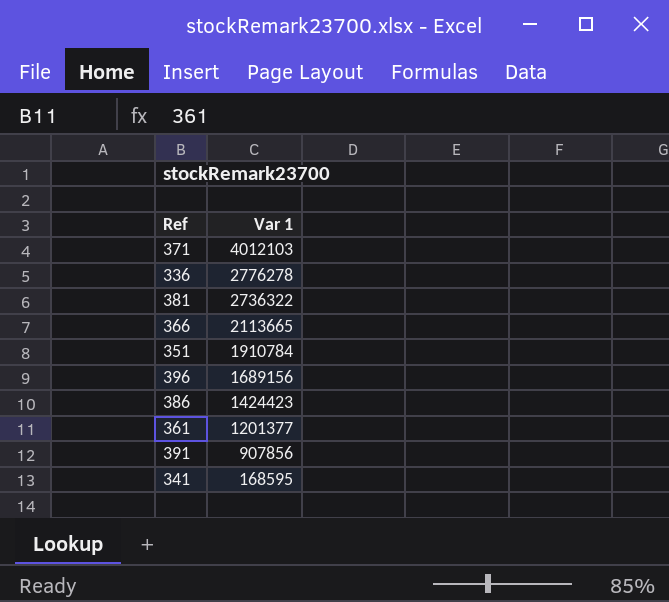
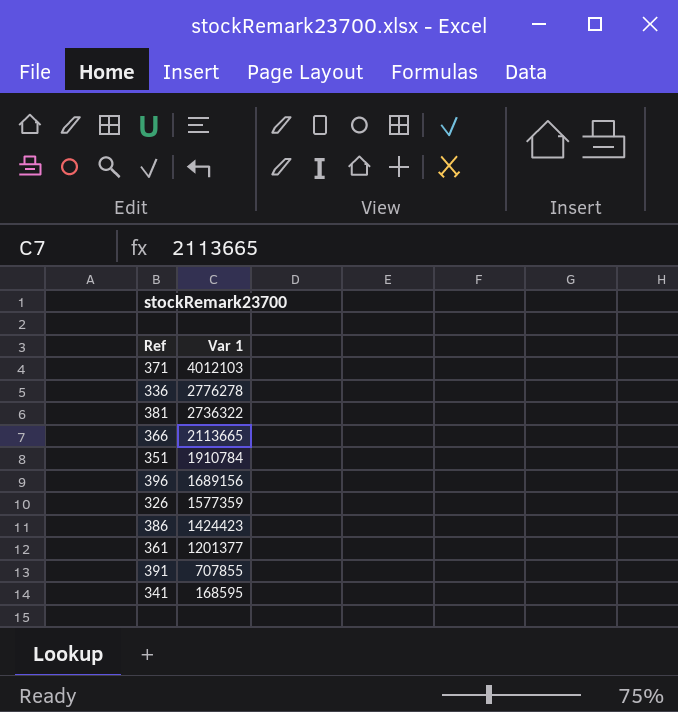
row 326: none -> 1577359
391 | Var 1: 907856 -> 707855

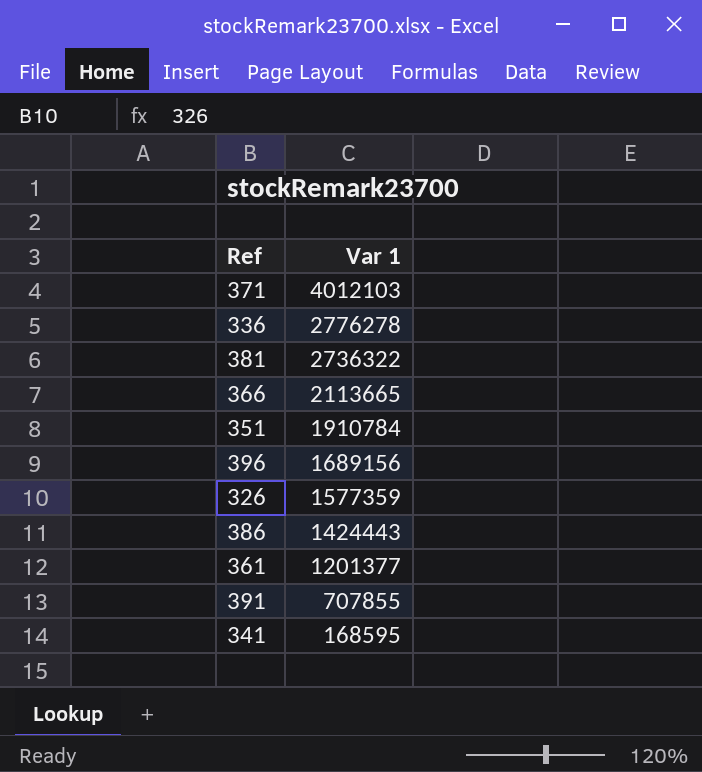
386 | Var 1: 1424423 -> 1424443

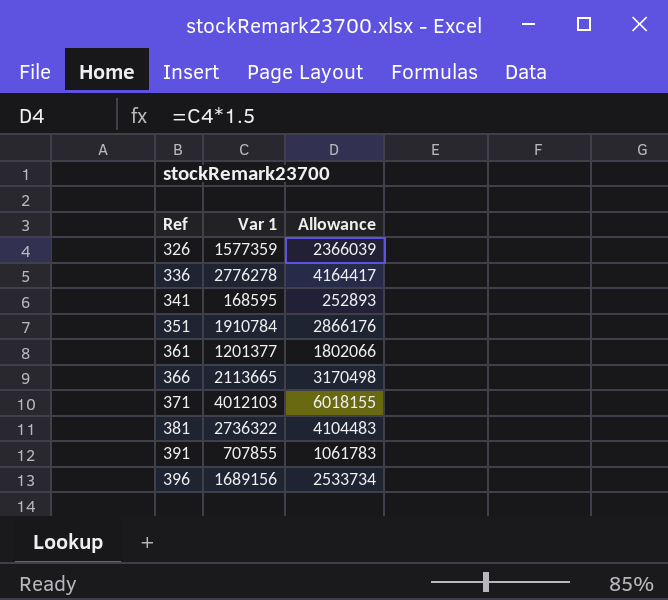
row order: Var 1 descending -> Ref ascending
column Allowance | formula: none -> [Var 1] * 1.5
row 386: 1424443 -> none

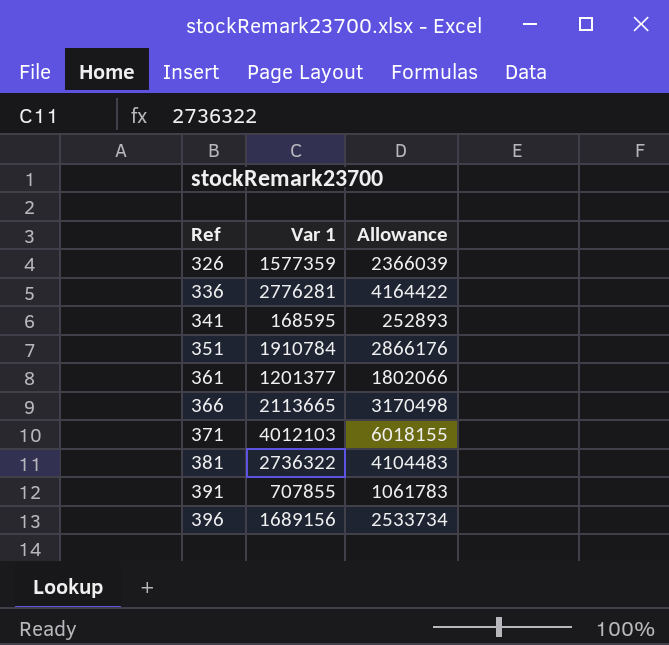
336 | Var 1: 2776278 -> 2776281
336 | Allowance: 4164417 -> 4164422

